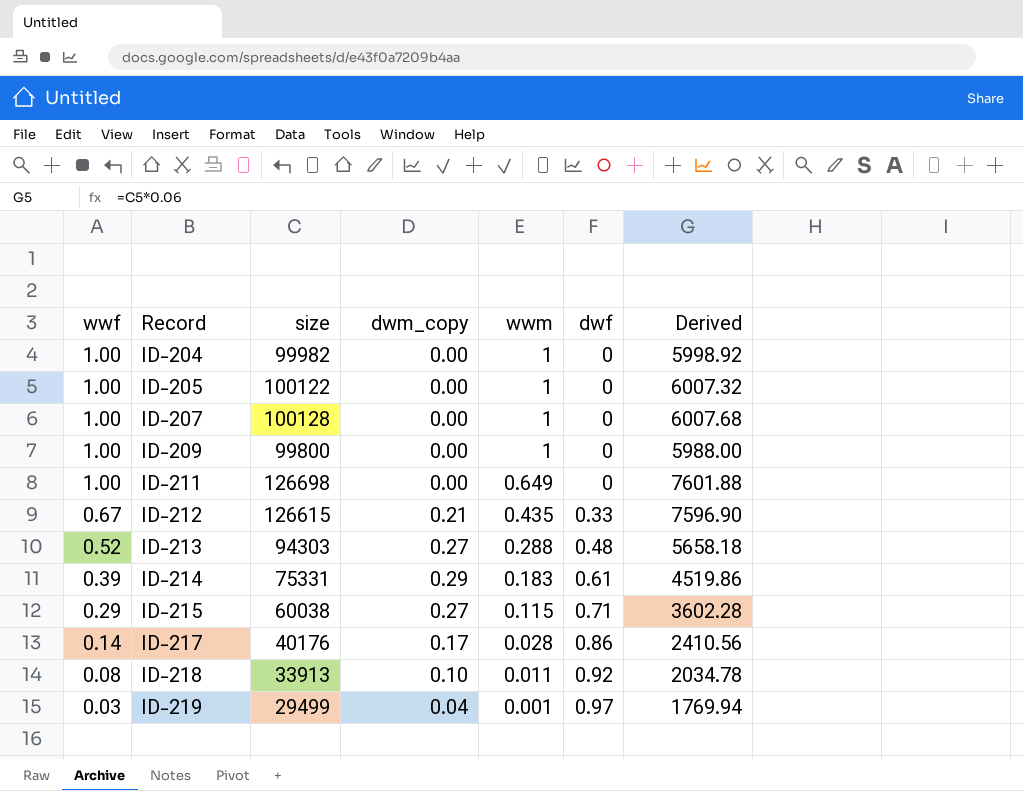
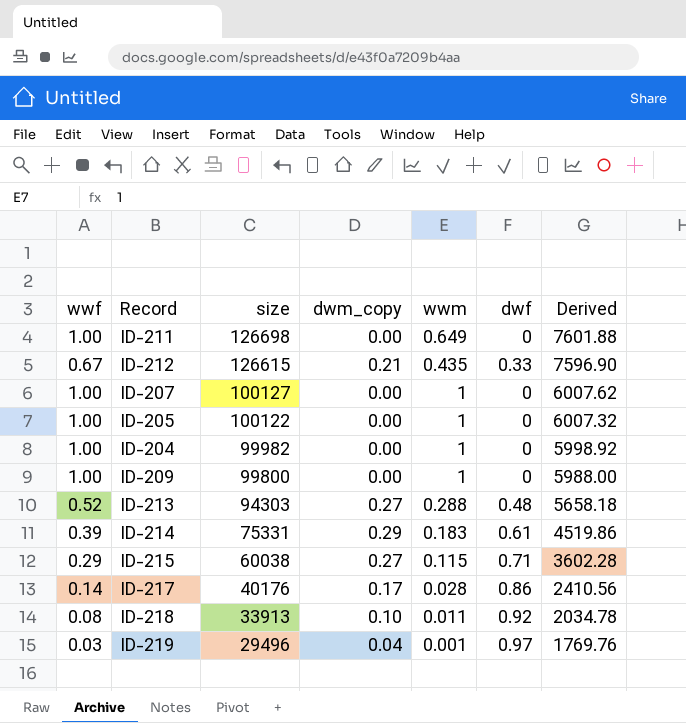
row order: wwf descending -> size descending
ID-207 | size: 100128 -> 100127
ID-207 | Derived: 6007.68 -> 6007.62
ID-219 | size: 29499 -> 29496
ID-219 | Derived: 1769.94 -> 1769.76

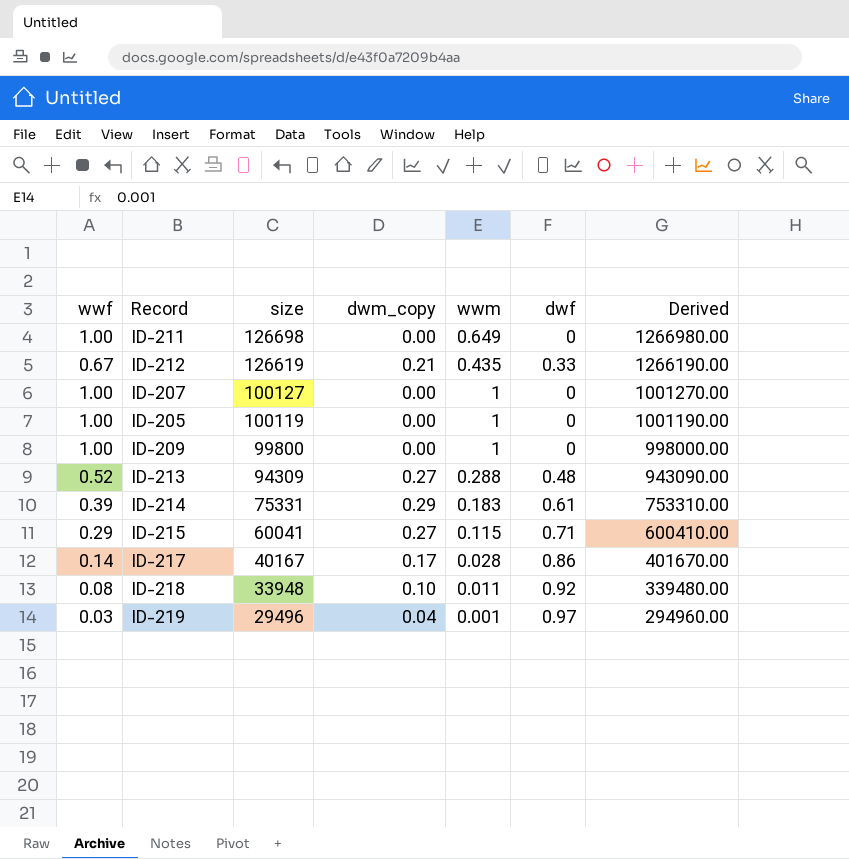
column Derived | formula: [size] * 0.06 -> [size] * 10
row ID-204: 1.00 | 99982 | 0.00 | 1 | 0 | 5998.92 -> none
ID-212 | size: 126615 -> 126619
ID-205 | size: 100122 -> 100119
ID-213 | size: 94303 -> 94309
ID-215 | size: 60038 -> 60041
ID-217 | size: 40176 -> 40167
ID-218 | size: 33913 -> 33948

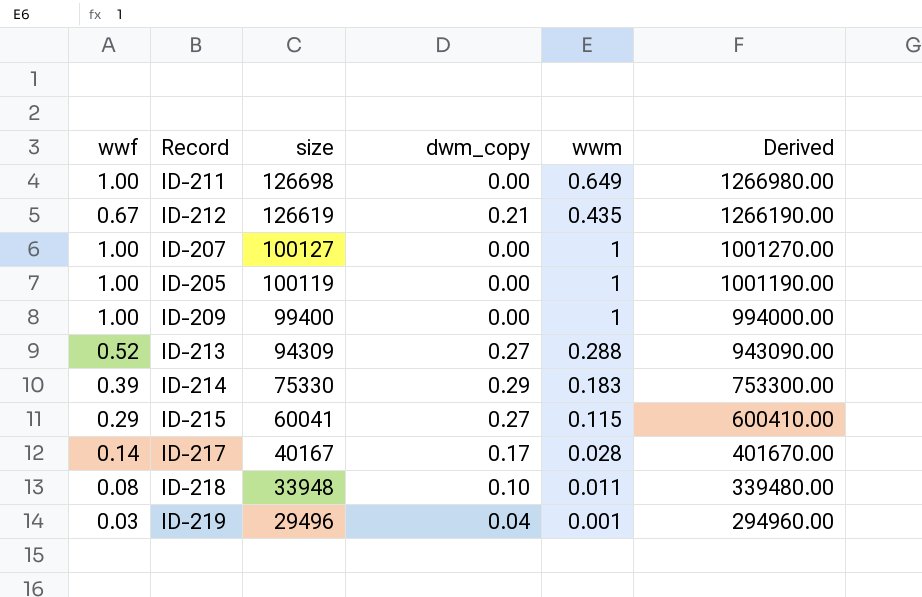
column dwf | position: 6 -> none
ID-209 | size: 99800 -> 99400
ID-209 | Derived: 998000.00 -> 994000.00
ID-214 | size: 75331 -> 75330
ID-214 | Derived: 753310.00 -> 753300.00

